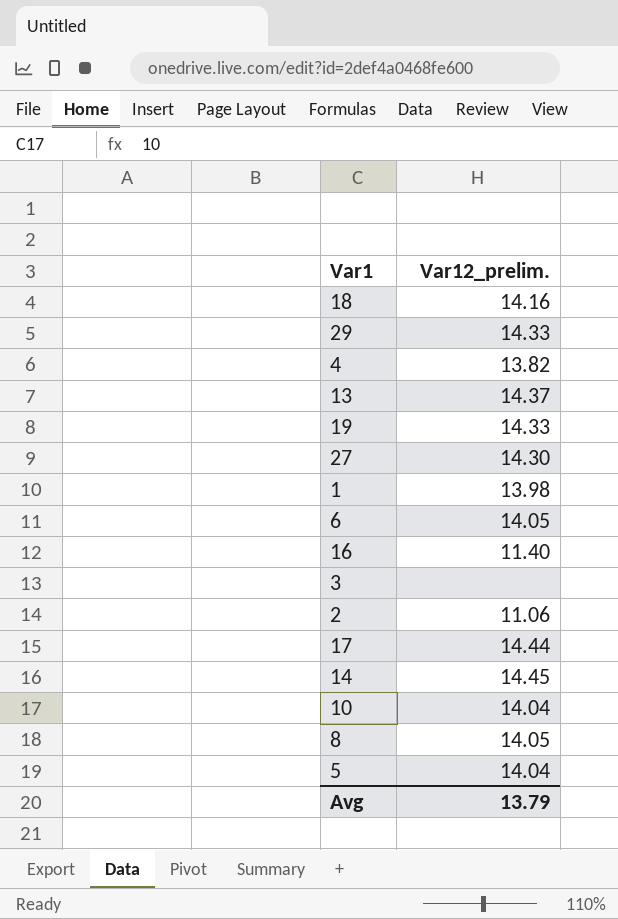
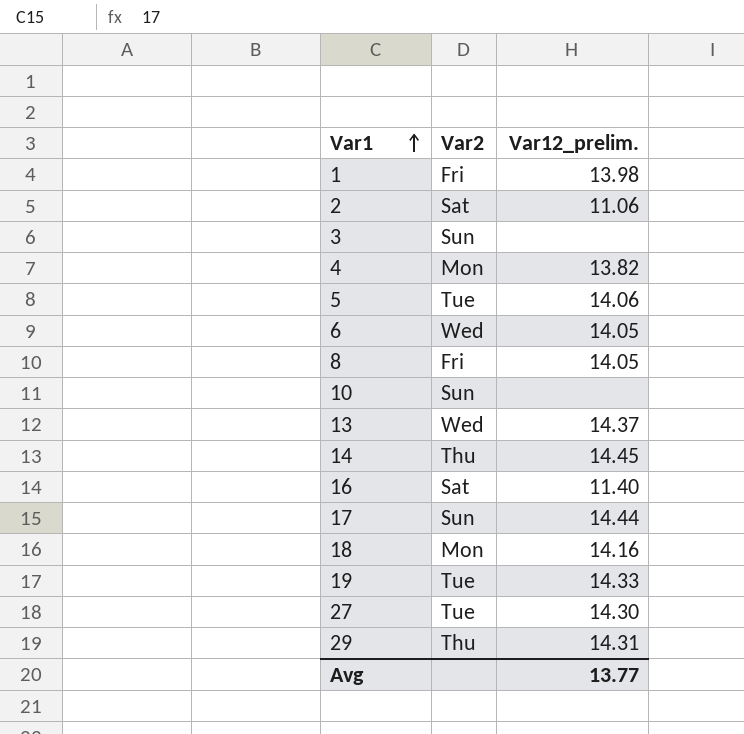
row order: none -> Var1 ascending
column Var2 | position: none -> 2
5 | Var12_prelim.: 14.04 -> 14.06
10 | Var12_prelim.: 14.04 -> none
29 | Var12_prelim.: 14.33 -> 14.31
Avg | Var12_prelim.: 13.79 -> 13.77

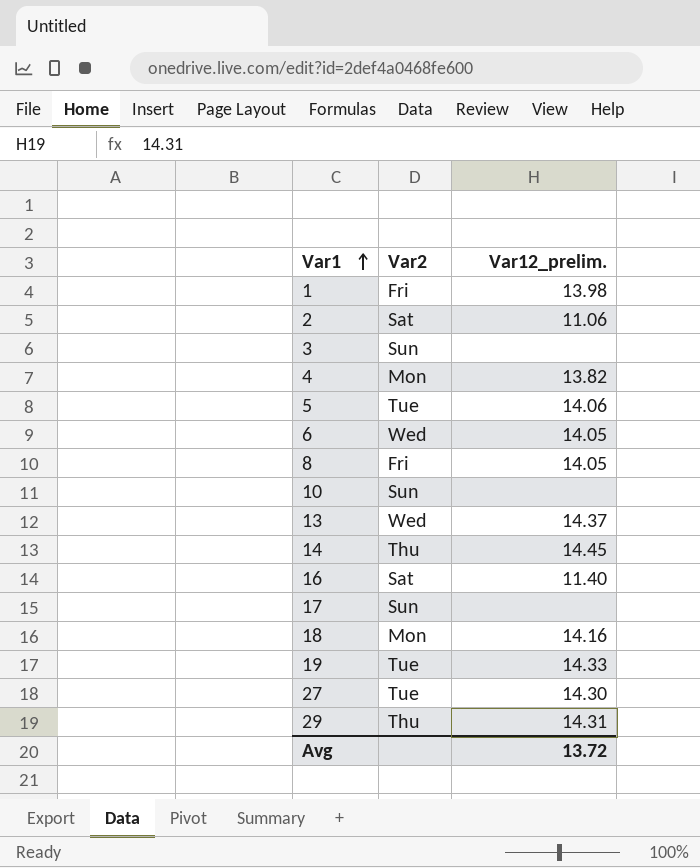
17 | Var12_prelim.: 14.44 -> none
Avg | Var12_prelim.: 13.77 -> 13.72

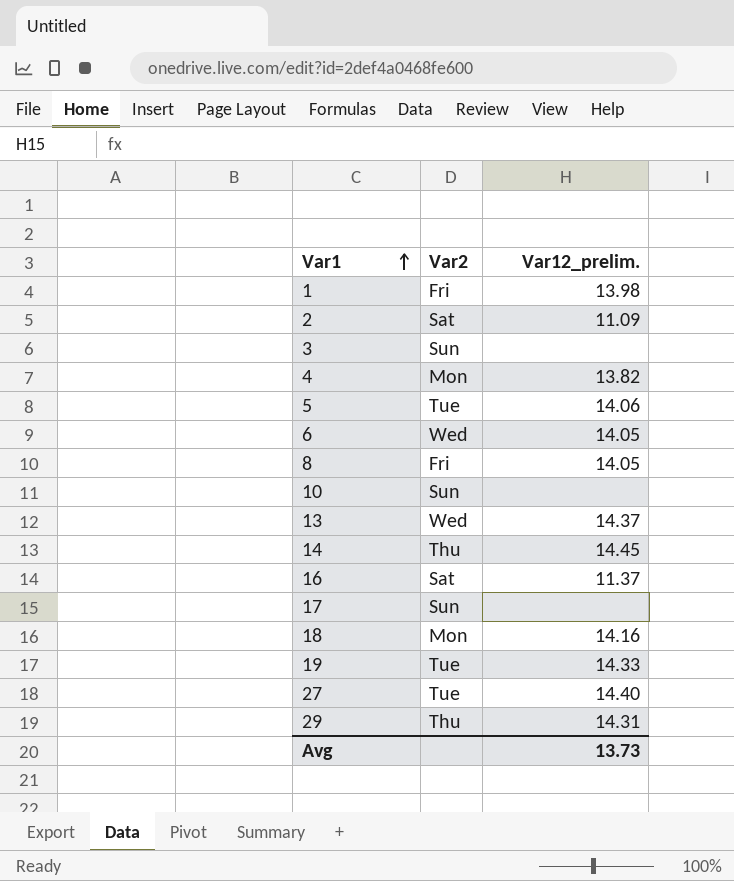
2 | Var12_prelim.: 11.06 -> 11.09
16 | Var12_prelim.: 11.40 -> 11.37
27 | Var12_prelim.: 14.30 -> 14.40
Avg | Var12_prelim.: 13.72 -> 13.73

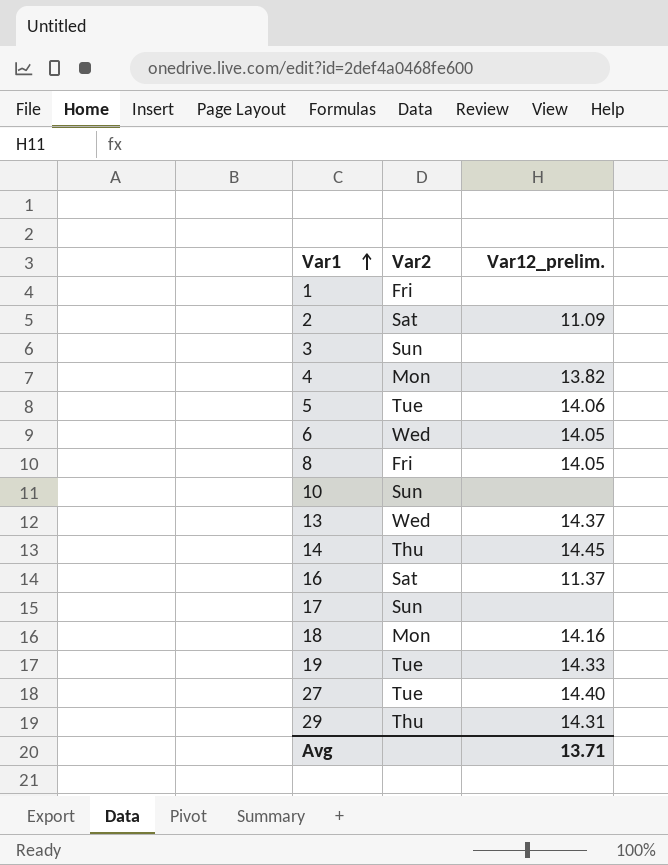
1 | Var12_prelim.: 13.98 -> none
Avg | Var12_prelim.: 13.73 -> 13.71

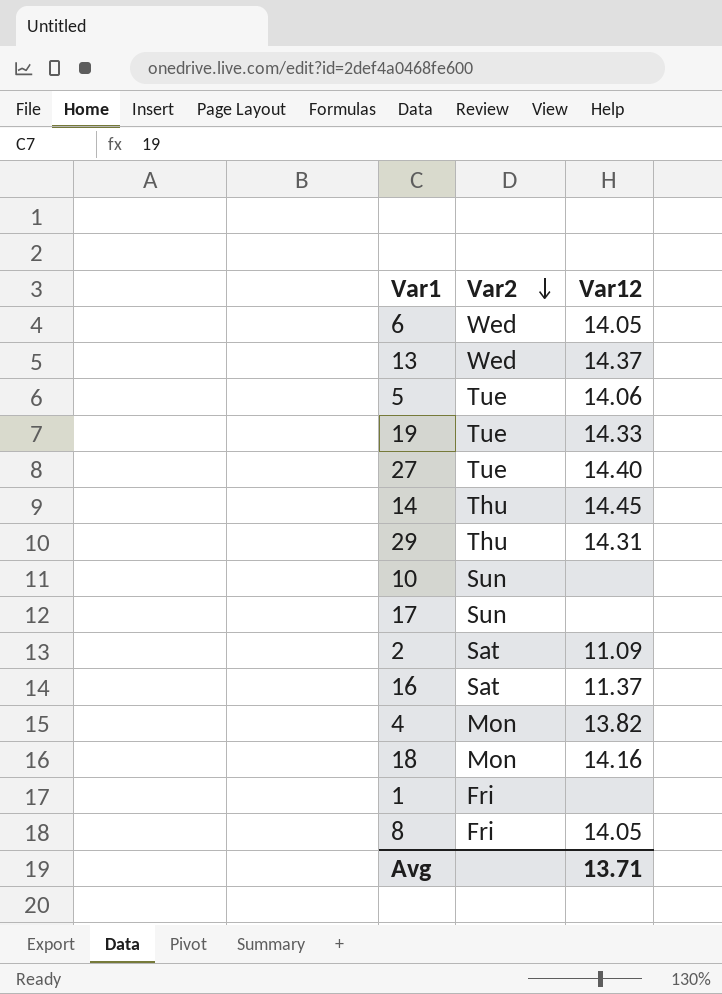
row order: Var1 ascending -> Var2 descending
column name: Var12_prelim. -> Var12
row 3: Sun | none -> none

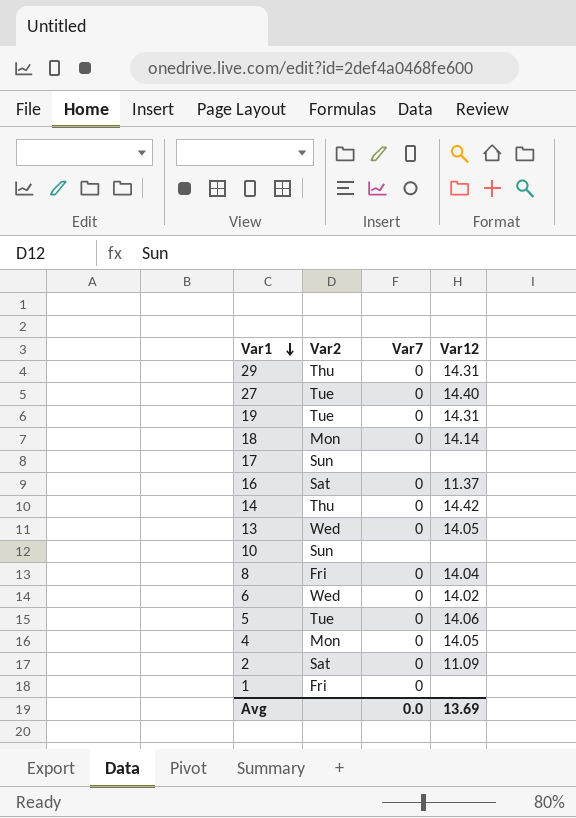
row order: Var2 descending -> Var1 descending
column Var7 | position: none -> 3
19 | Var12: 14.33 -> 14.31
18 | Var12: 14.16 -> 14.14
14 | Var12: 14.45 -> 14.42
13 | Var12: 14.37 -> 14.05
8 | Var12: 14.05 -> 14.04
6 | Var12: 14.05 -> 14.02
4 | Var12: 13.82 -> 14.05
Avg | Var12: 13.71 -> 13.69

